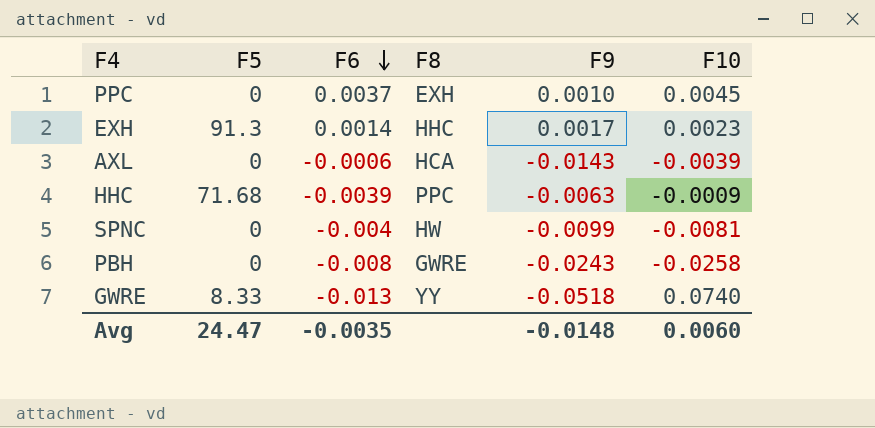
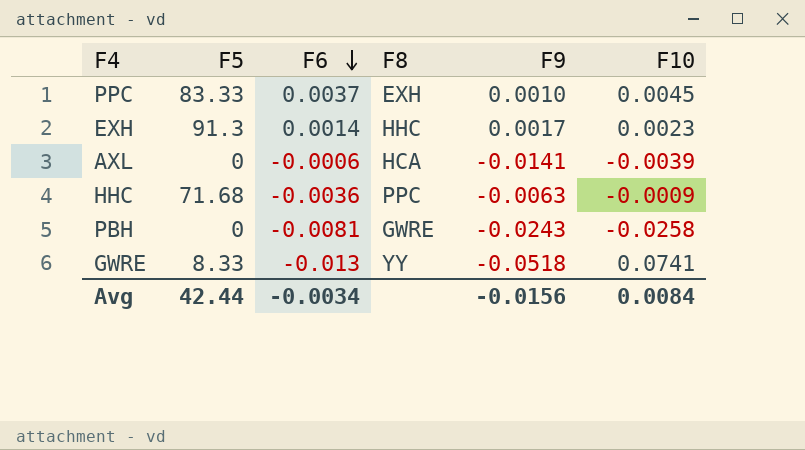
row SPNC: 0 | -0.004 | HW | -0.0099 | -0.0081 -> none
PPC | F5: 0 -> 83.33
AXL | F9: -0.0143 -> -0.0141
HHC | F6: -0.0039 -> -0.0036
PBH | F6: -0.008 -> -0.0081
GWRE | F10: 0.0740 -> 0.0741
Avg | F5: 24.47 -> 42.44
Avg | F6: -0.0035 -> -0.0034
Avg | F9: -0.0148 -> -0.0156
Avg | F10: 0.0060 -> 0.0084

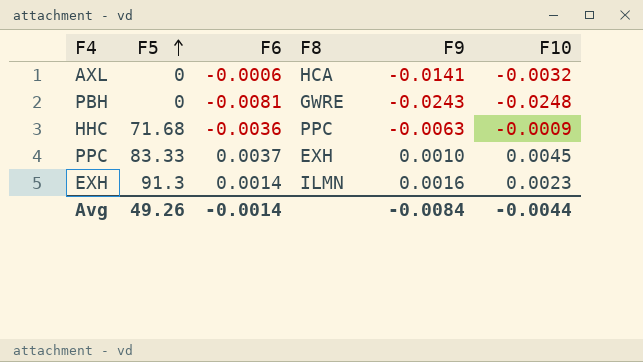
row order: F6 descending -> F5 ascending
row GWRE: 8.33 | -0.013 | YY | -0.0518 | 0.0741 -> none
AXL | F10: -0.0039 -> -0.0032
PBH | F10: -0.0258 -> -0.0248
EXH | F8: HHC -> ILMN
EXH | F9: 0.0017 -> 0.0016
Avg | F5: 42.44 -> 49.26
Avg | F6: -0.0034 -> -0.0014
Avg | F9: -0.0156 -> -0.0084
Avg | F10: 0.0084 -> -0.0044

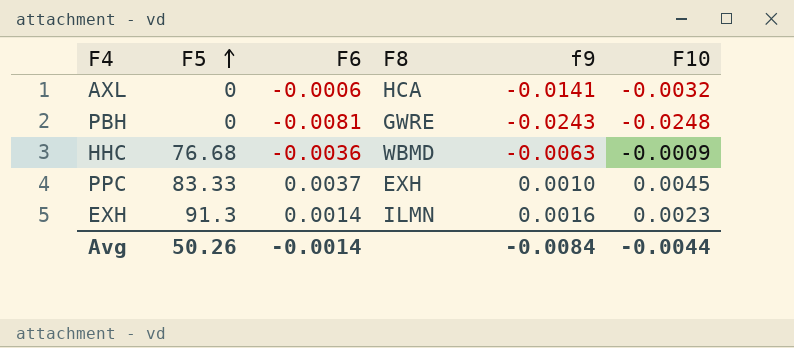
column name: F9 -> f9
HHC | F5: 71.68 -> 76.68
HHC | F8: PPC -> WBMD
Avg | F5: 49.26 -> 50.26

